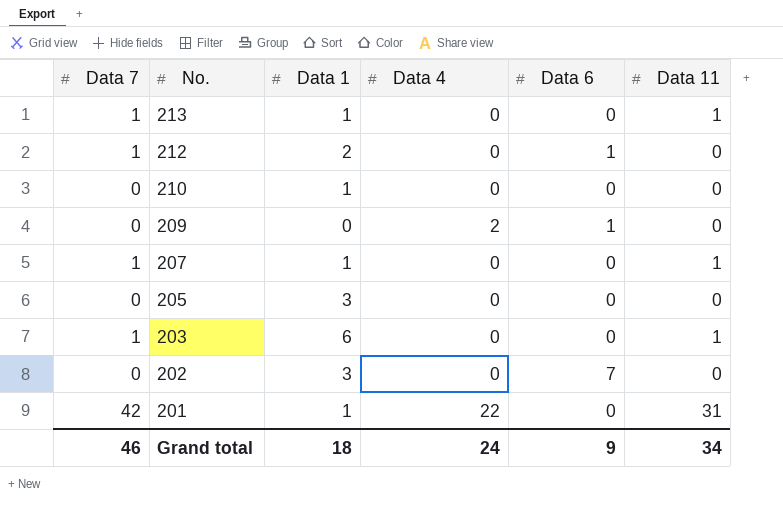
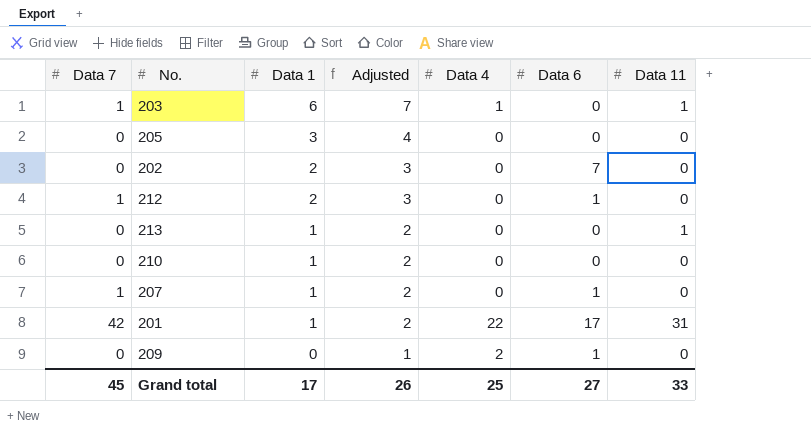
row order: No. descending -> Data 1 descending
column Adjusted | formula: none -> [Data 1] + 1
203 | Data 4: 0 -> 1
202 | Data 1: 3 -> 2
213 | Data 7: 1 -> 0
207 | Data 6: 0 -> 1
207 | Data 11: 1 -> 0
201 | Data 6: 0 -> 17
Grand total | Data 7: 46 -> 45
Grand total | Data 1: 18 -> 17
Grand total | Data 4: 24 -> 25
Grand total | Data 6: 9 -> 27
Grand total | Data 11: 34 -> 33

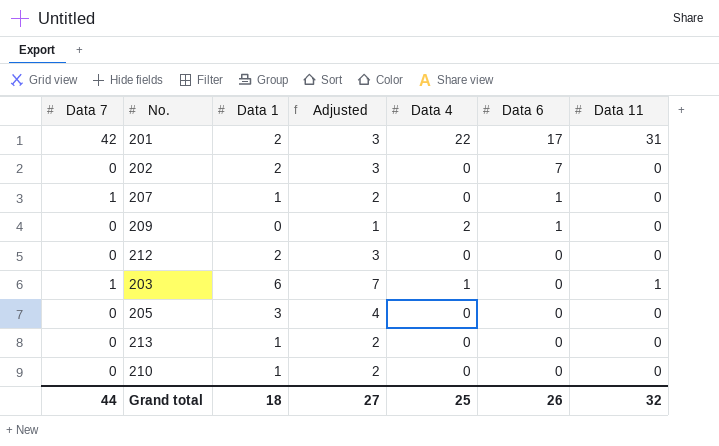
row order: Data 1 descending -> Data 6 descending
201 | Data 1: 1 -> 2
201 | Adjusted: 2 -> 3
212 | Data 7: 1 -> 0
212 | Data 6: 1 -> 0
213 | Data 11: 1 -> 0
Grand total | Data 7: 45 -> 44
Grand total | Data 1: 17 -> 18
Grand total | Adjusted: 26 -> 27
Grand total | Data 6: 27 -> 26
Grand total | Data 11: 33 -> 32

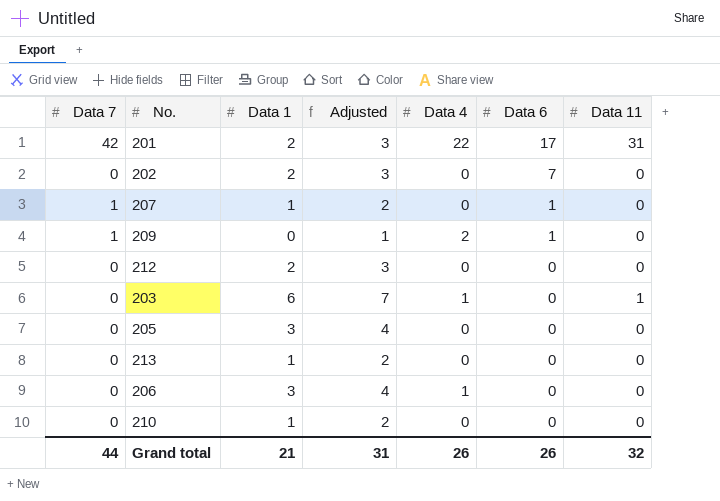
209 | Data 7: 0 -> 1
203 | Data 7: 1 -> 0
row 206: none -> 0 | 3 | 4 | 1 | 0 | 0
Grand total | Data 1: 18 -> 21
Grand total | Adjusted: 27 -> 31
Grand total | Data 4: 25 -> 26

